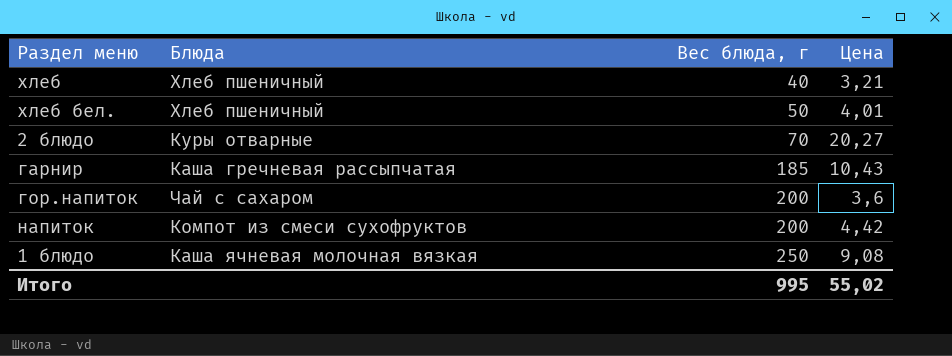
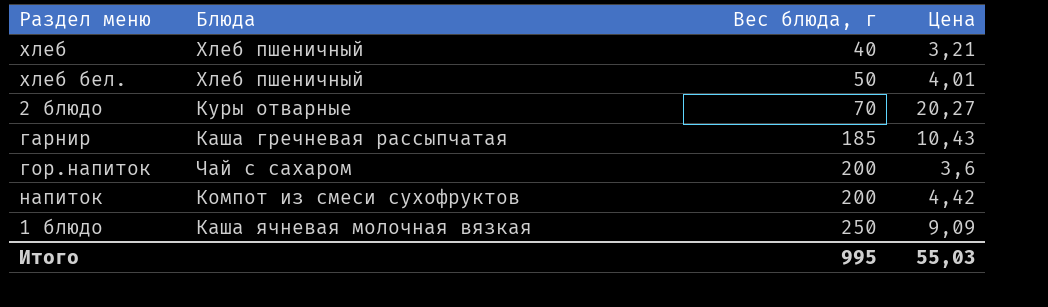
1 блюдо | Цена: 9,08 -> 9,09
Итого | Цена: 55,02 -> 55,03

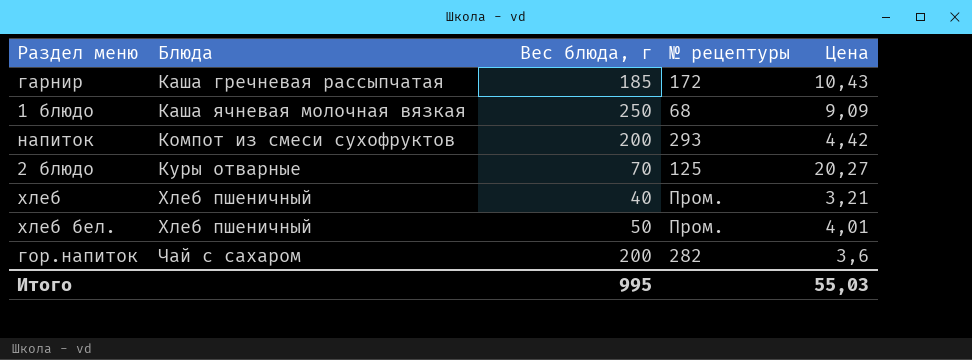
row order: Вес блюда, г ascending -> Блюда ascending
column № рецептуры | position: none -> 4

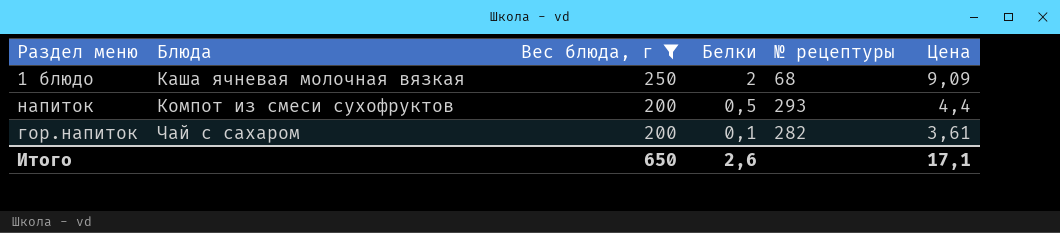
filter: none -> Вес блюда, г >= 200
column Белки | position: none -> 4
напиток | Цена: 4,42 -> 4,4
гор.напиток | Цена: 3,6 -> 3,61
Итого | Вес блюда, г: 995 -> 650
Итого | Цена: 55,03 -> 17,1

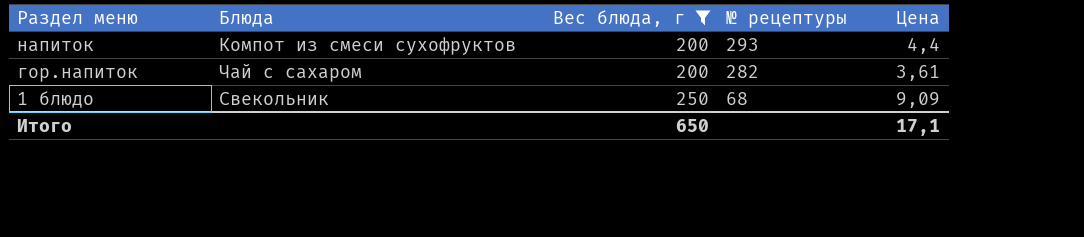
row order: Блюда ascending -> Раздел меню descending
column Белки | position: 4 -> none
1 блюдо | Блюда: Каша ячневая молочная вязкая -> Свекольник

